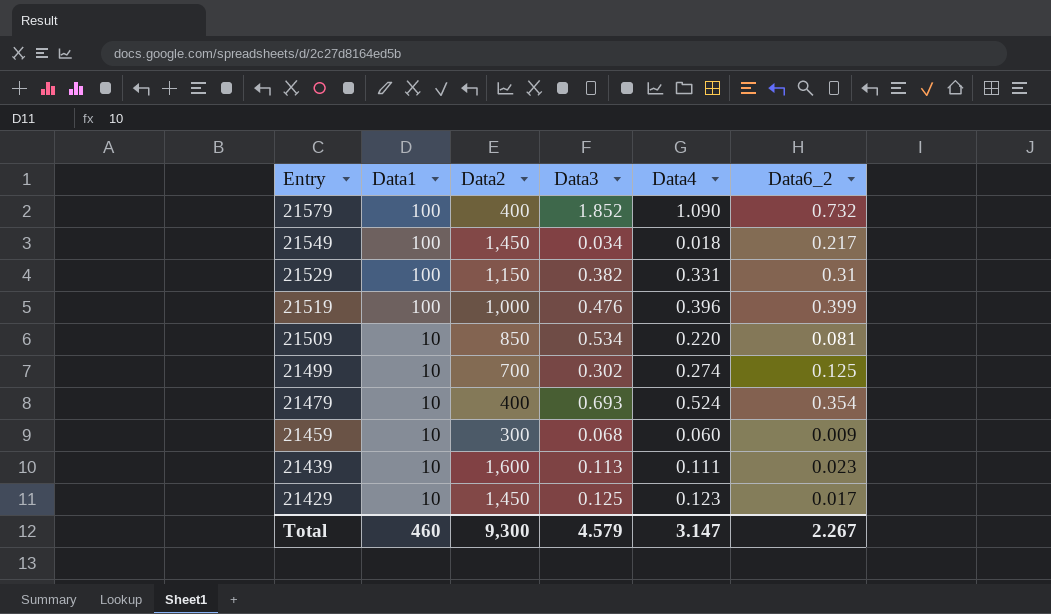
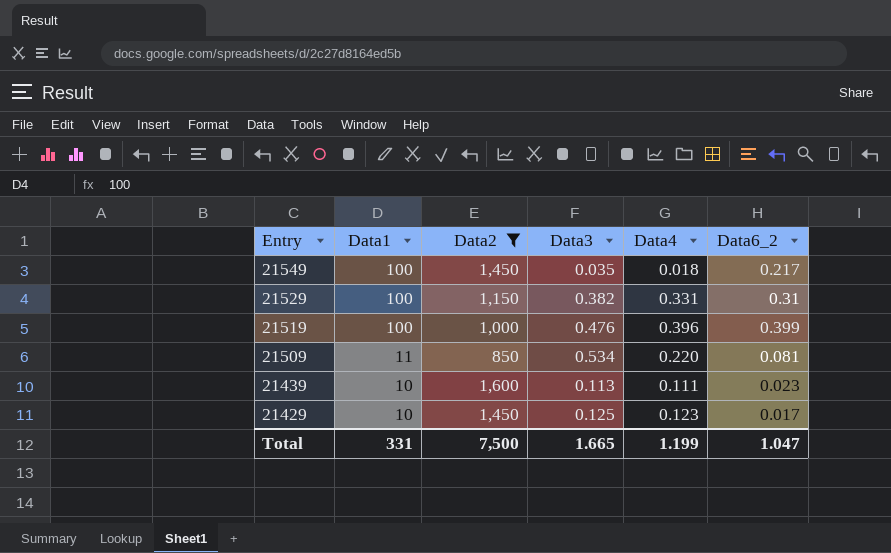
filter: none -> Data2 >= 850
21549 | Data3: 0.034 -> 0.035
21509 | Data1: 10 -> 11
Total | Data1: 460 -> 331
Total | Data2: 9,300 -> 7,500
Total | Data3: 4.579 -> 1.665
Total | Data4: 3.147 -> 1.199
Total | Data6_2: 2.267 -> 1.047

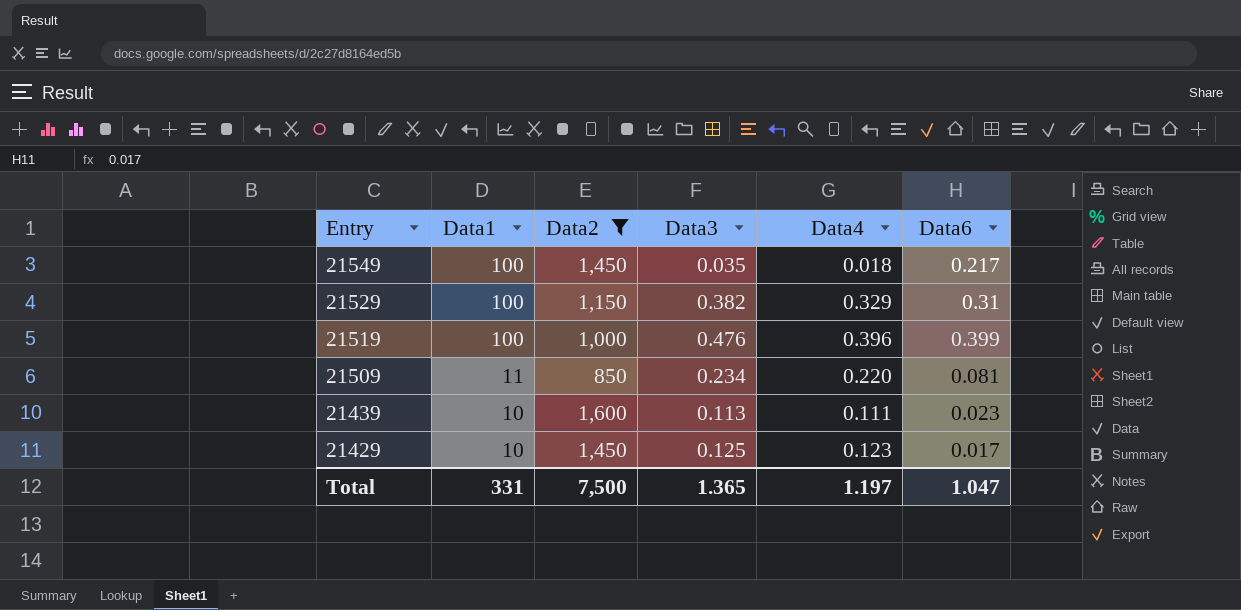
column name: Data6_2 -> Data6
21529 | Data4: 0.331 -> 0.329
21509 | Data3: 0.534 -> 0.234
Total | Data3: 1.665 -> 1.365
Total | Data4: 1.199 -> 1.197

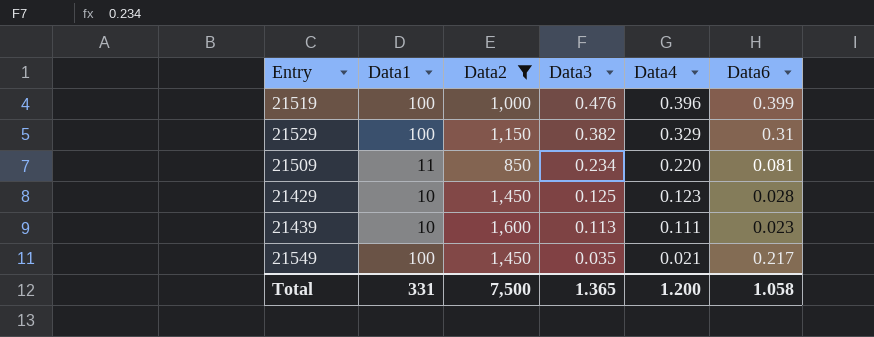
row order: Entry descending -> Data3 descending
21429 | Data6: 0.017 -> 0.028
21549 | Data4: 0.018 -> 0.021
Total | Data4: 1.197 -> 1.200
Total | Data6: 1.047 -> 1.058

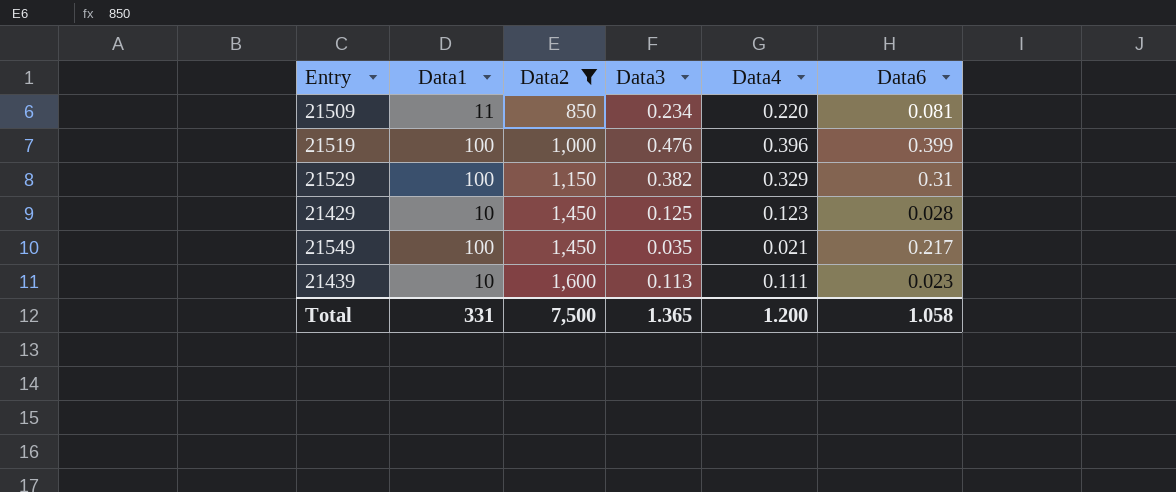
row order: Data3 descending -> Data2 ascending

